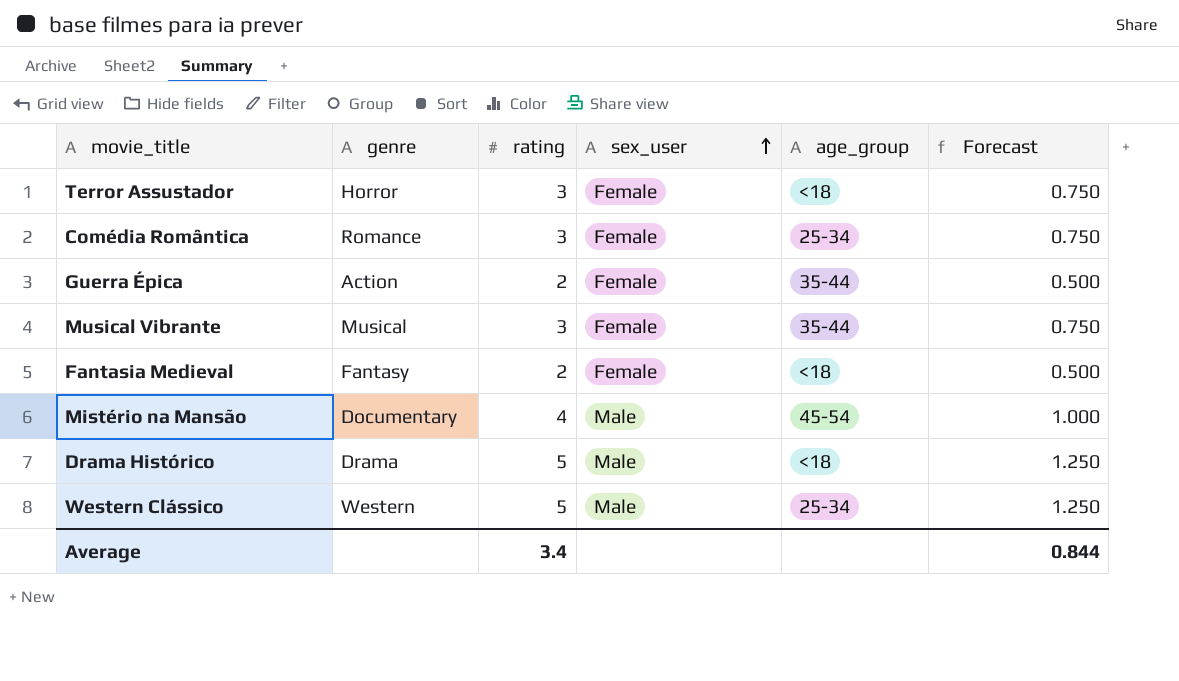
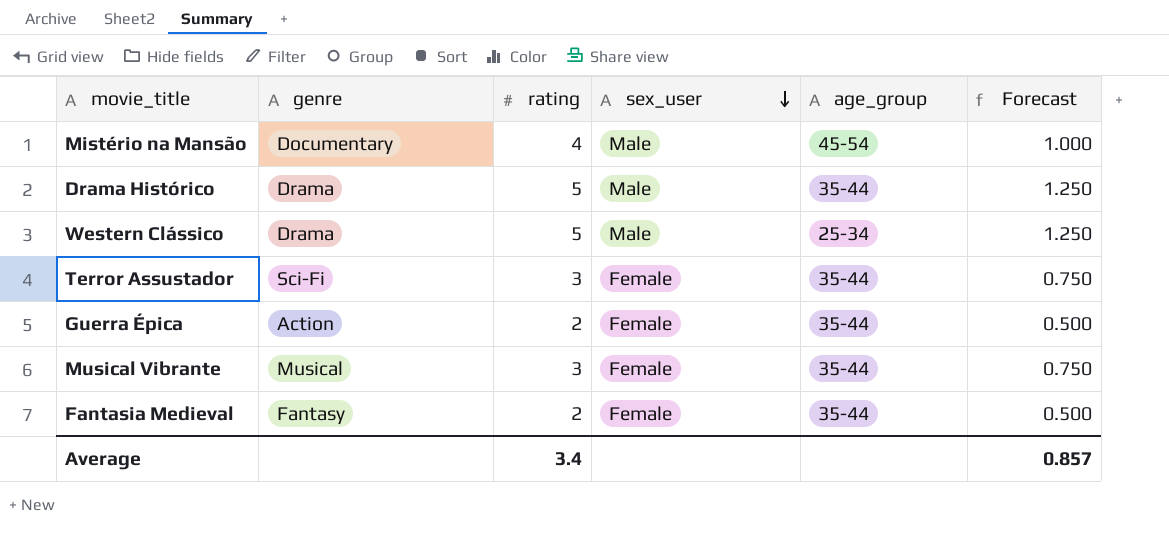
row order: sex_user ascending -> sex_user descending
row Comédia Romântica: Romance | 3 | Female | 25-34 | 0.750 -> none
Drama Histórico | age_group: <18 -> 35-44
Western Clássico | genre: Western -> Drama
Terror Assustador | genre: Horror -> Sci-Fi
Terror Assustador | age_group: <18 -> 35-44
Fantasia Medieval | age_group: <18 -> 35-44
Average | Forecast: 0.844 -> 0.857

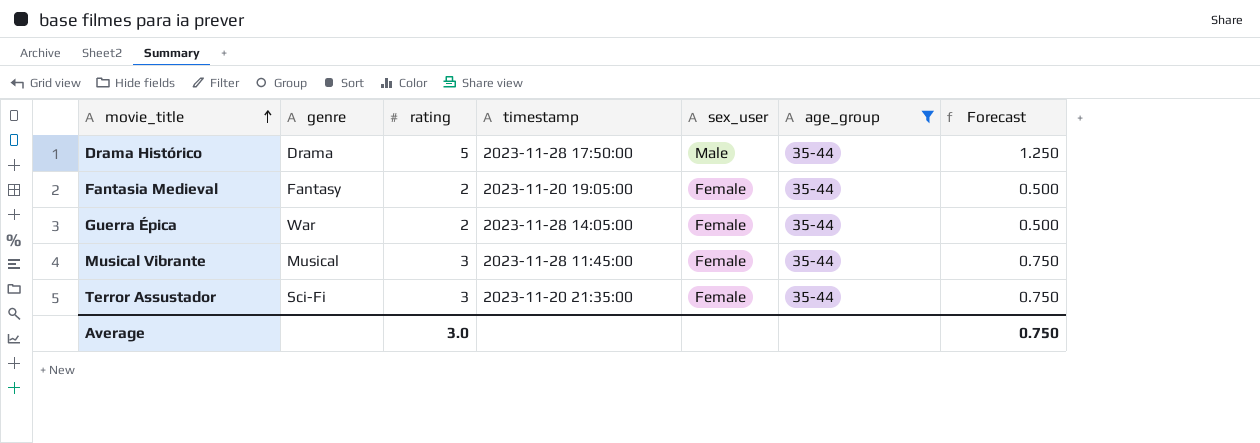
filter: none -> age_group = 35-44
row order: sex_user descending -> movie_title ascending
column timestamp | position: none -> 4
Guerra Épica | genre: Action -> War
Average | rating: 3.4 -> 3.0
Average | Forecast: 0.857 -> 0.750

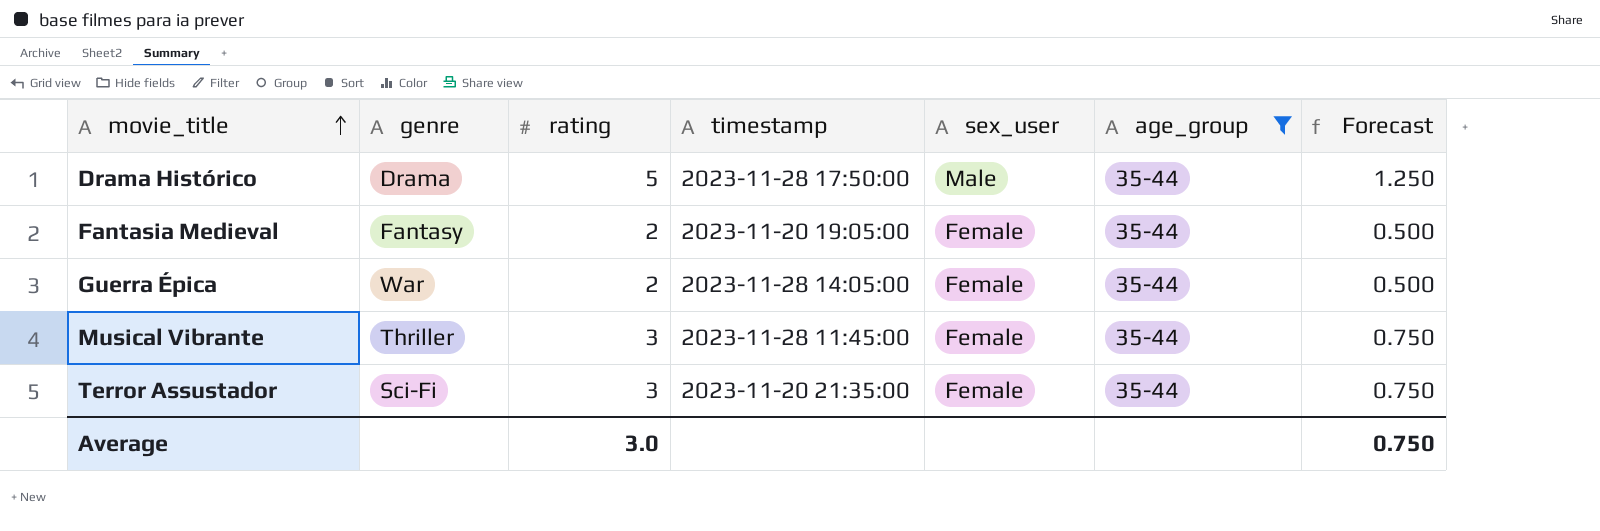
Musical Vibrante | genre: Musical -> Thriller

